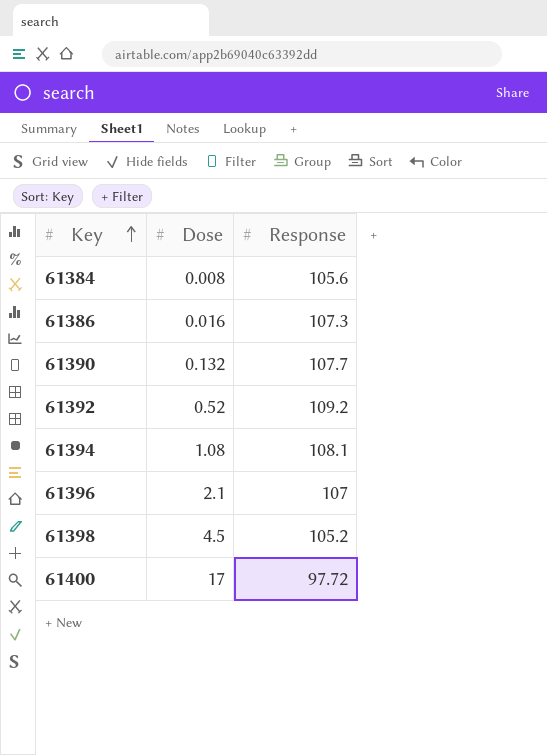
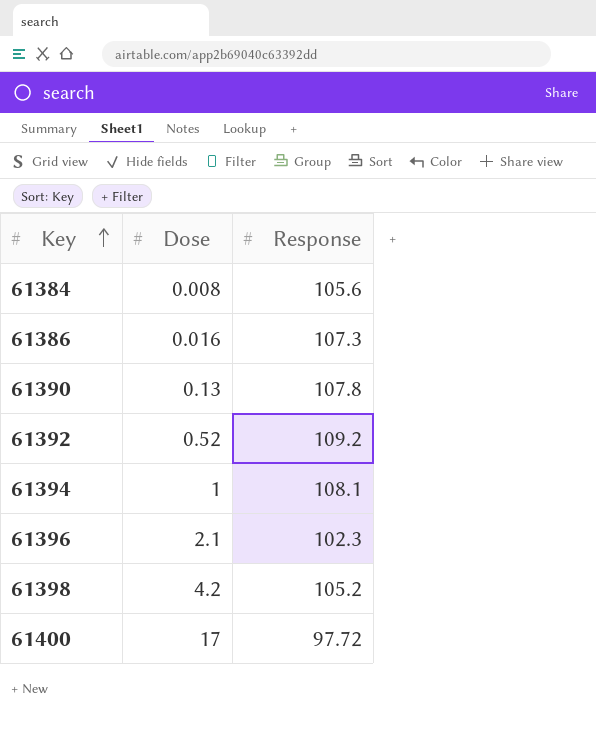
61390 | Dose: 0.132 -> 0.13
61390 | Response: 107.7 -> 107.8
61394 | Dose: 1.08 -> 1
61396 | Response: 107 -> 102.3
61398 | Dose: 4.5 -> 4.2

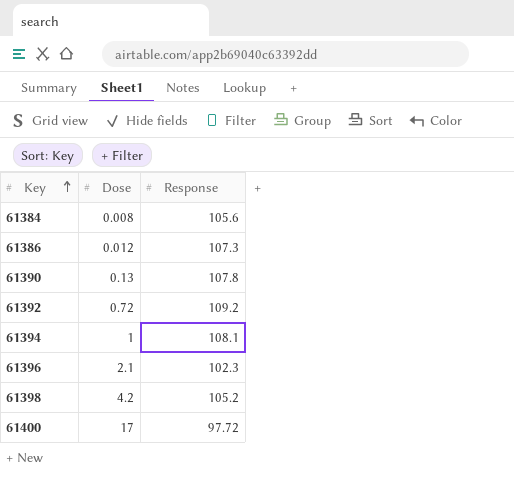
61386 | Dose: 0.016 -> 0.012
61392 | Dose: 0.52 -> 0.72

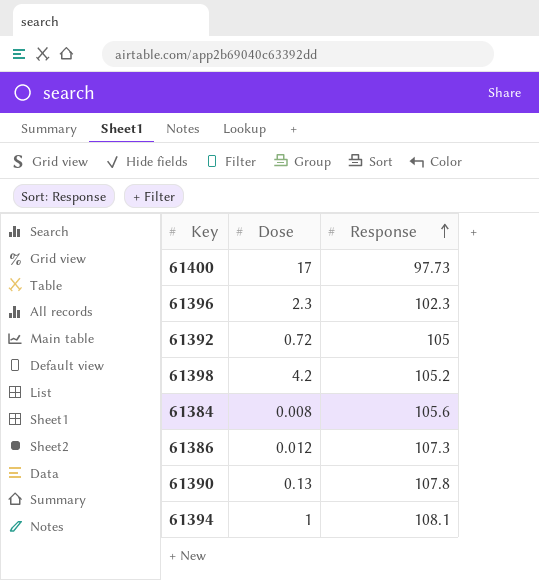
row order: Key ascending -> Response ascending
61400 | Response: 97.72 -> 97.73
61396 | Dose: 2.1 -> 2.3
61392 | Response: 109.2 -> 105

